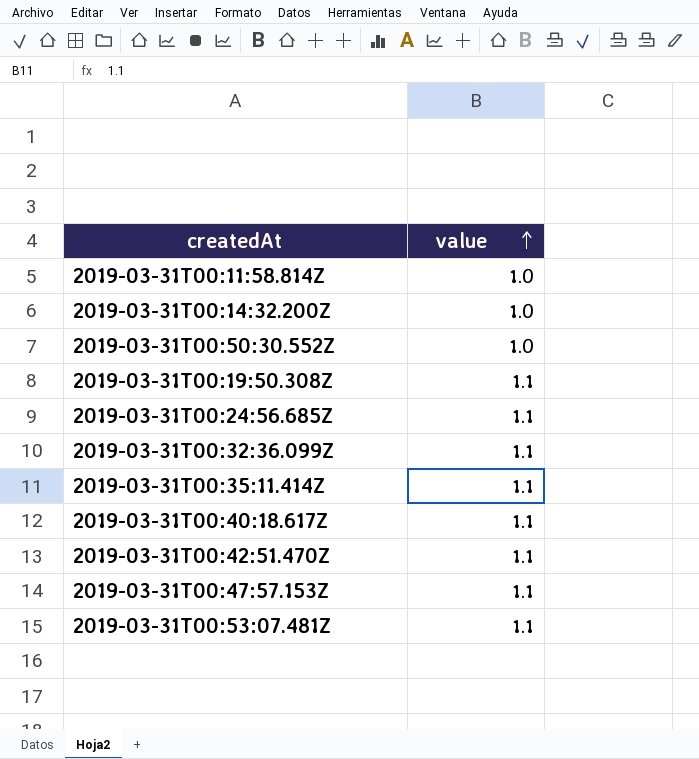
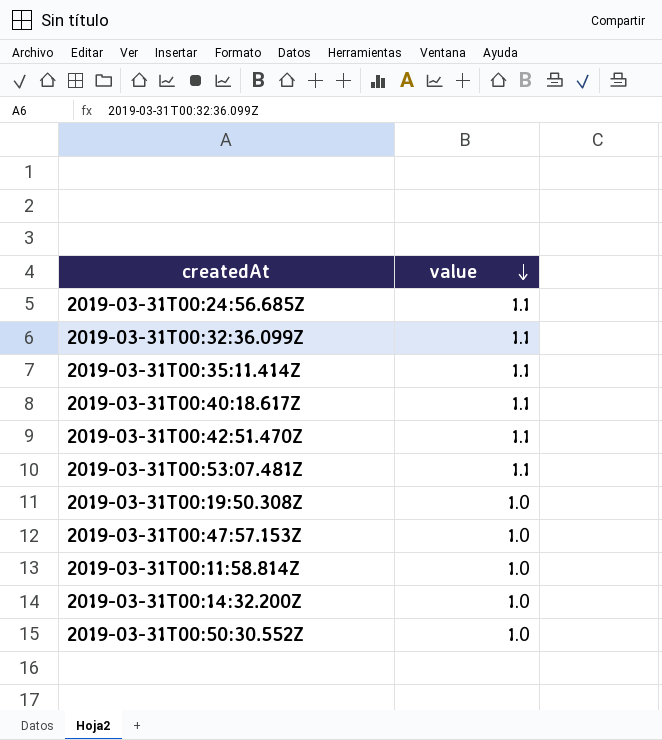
row order: value ascending -> value descending
2019-03-31T00:19:50.308Z | value: 1.1 -> 1.0
2019-03-31T00:47:57.153Z | value: 1.1 -> 1.0

